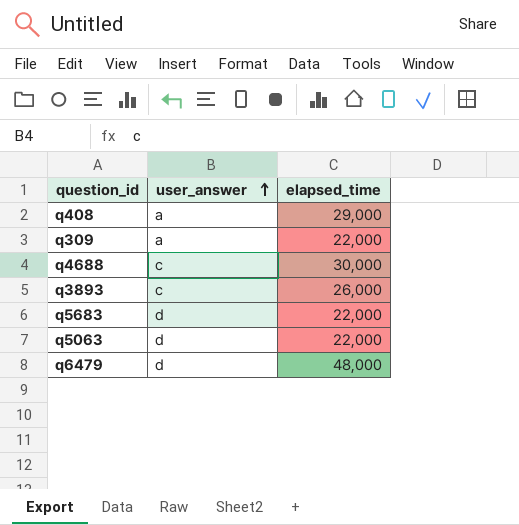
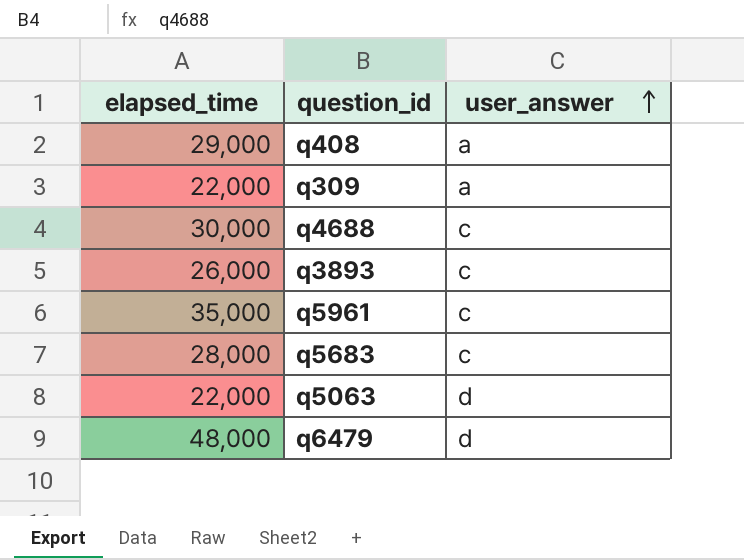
column elapsed_time | position: 3 -> 1
row q5961: none -> 35,000 | c
q5683 | elapsed_time: 22,000 -> 28,000
q5683 | user_answer: d -> c

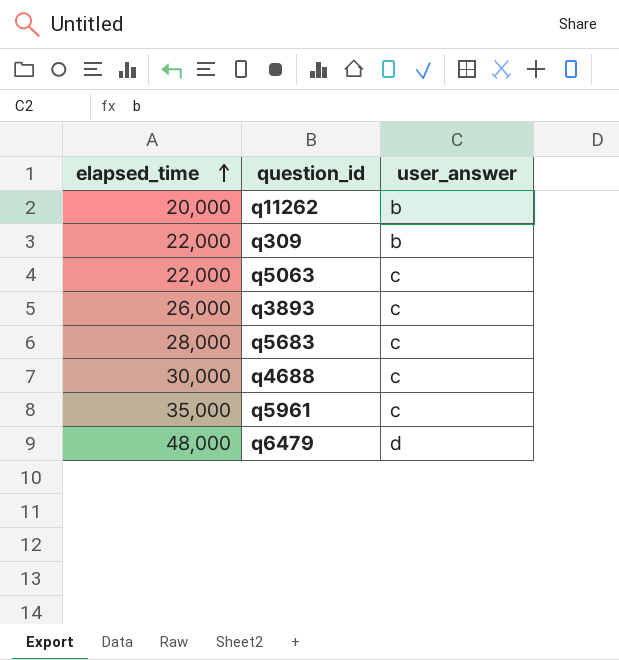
row order: user_answer ascending -> elapsed_time ascending
row q408: 29,000 | a -> none
row q11262: none -> 20,000 | b
q309 | user_answer: a -> b
q5063 | user_answer: d -> c

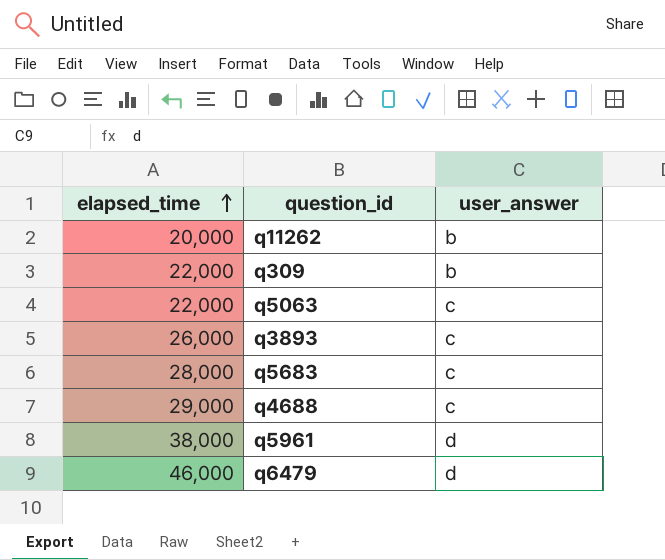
q4688 | elapsed_time: 30,000 -> 29,000
q5961 | elapsed_time: 35,000 -> 38,000
q5961 | user_answer: c -> d
q6479 | elapsed_time: 48,000 -> 46,000

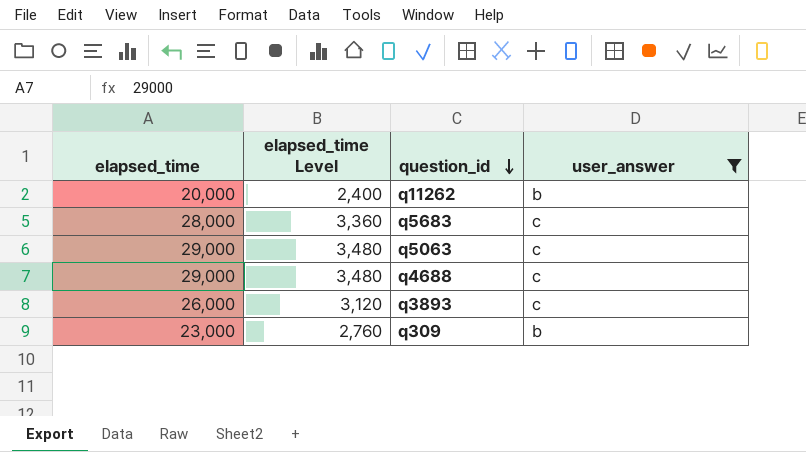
filter: none -> user_answer != d
row order: elapsed_time ascending -> question_id descending
column elapsed_time Level | formula: none -> [elapsed_time] * 0.12
q5063 | elapsed_time: 22,000 -> 29,000
q309 | elapsed_time: 22,000 -> 23,000

